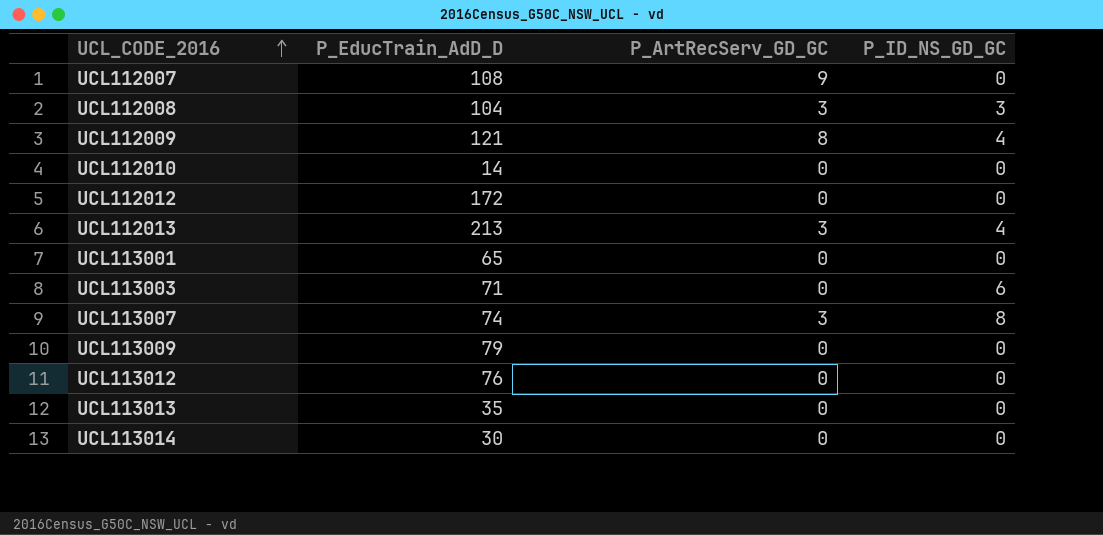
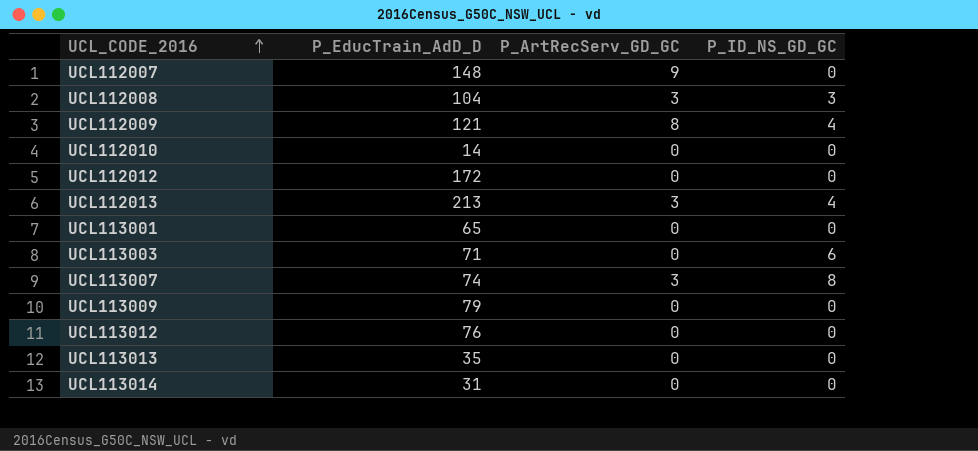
UCL112007 | P_EducTrain_AdD_D: 108 -> 148
UCL113014 | P_EducTrain_AdD_D: 30 -> 31

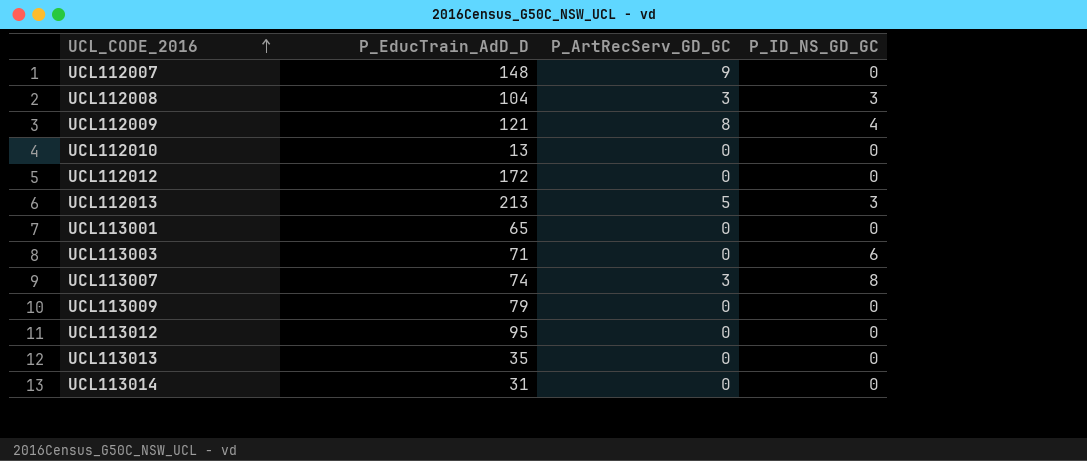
UCL112010 | P_EducTrain_AdD_D: 14 -> 13
UCL112013 | P_ArtRecServ_GD_GC: 3 -> 5
UCL112013 | P_ID_NS_GD_GC: 4 -> 3
UCL113012 | P_EducTrain_AdD_D: 76 -> 95

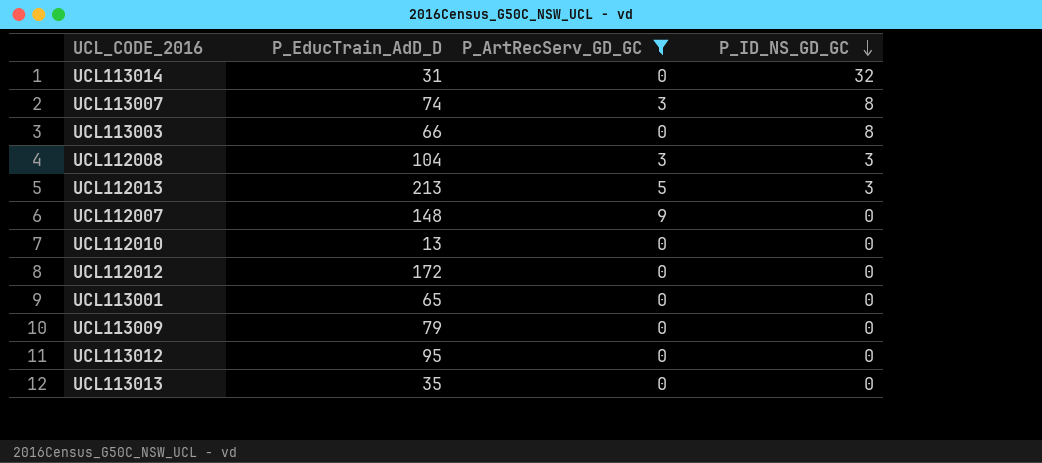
filter: none -> P_ArtRecServ_GD_GC != 8
row order: UCL_CODE_2016 ascending -> P_ID_NS_GD_GC descending
UCL113014 | P_ID_NS_GD_GC: 0 -> 32
UCL113003 | P_EducTrain_AdD_D: 71 -> 66
UCL113003 | P_ID_NS_GD_GC: 6 -> 8

